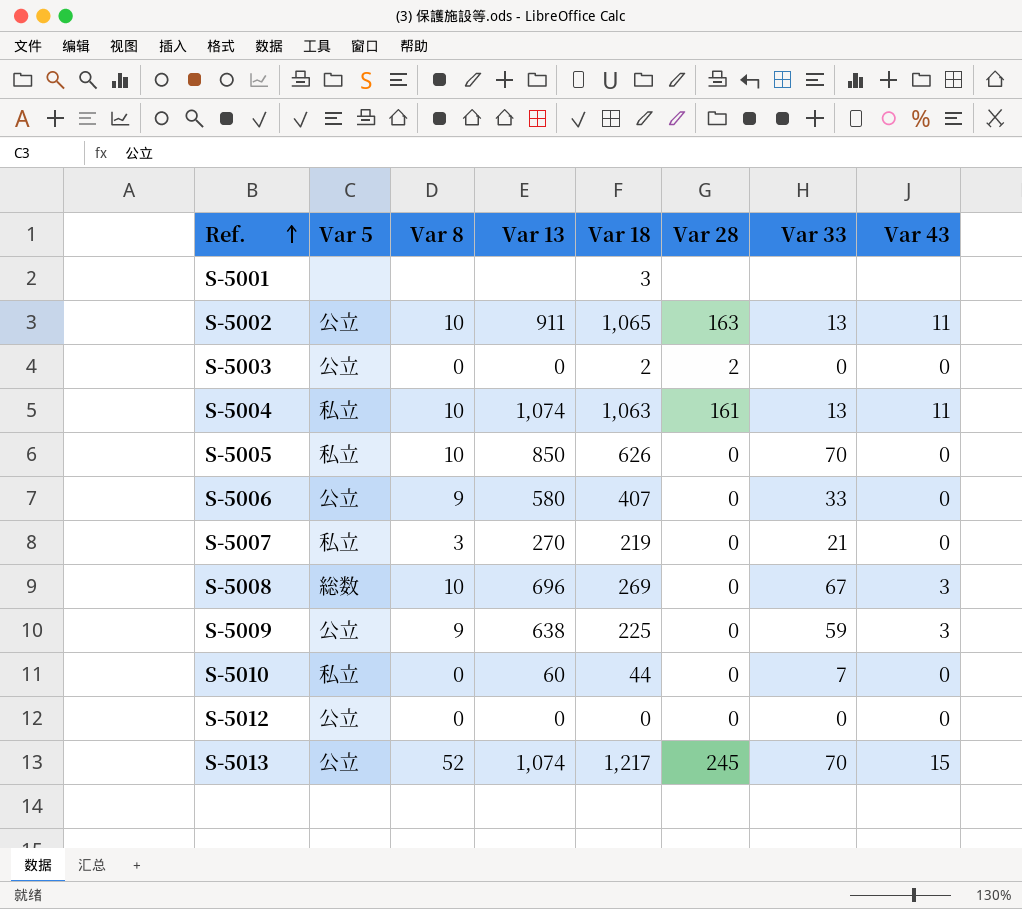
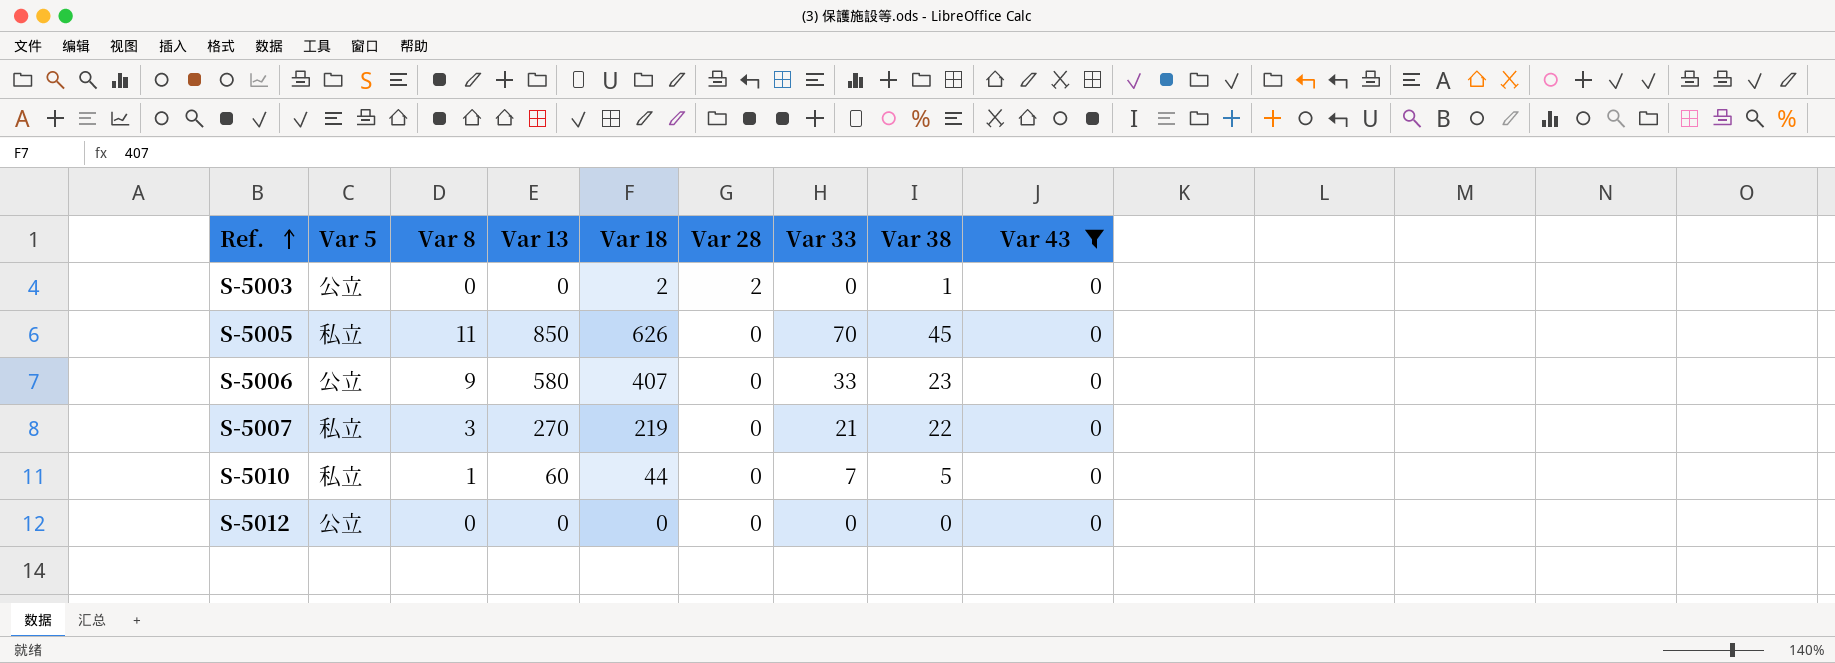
filter: none -> Var 43 = 0
column Var 38 | position: none -> 8
S-5005 | Var 8: 10 -> 11
S-5010 | Var 8: 0 -> 1

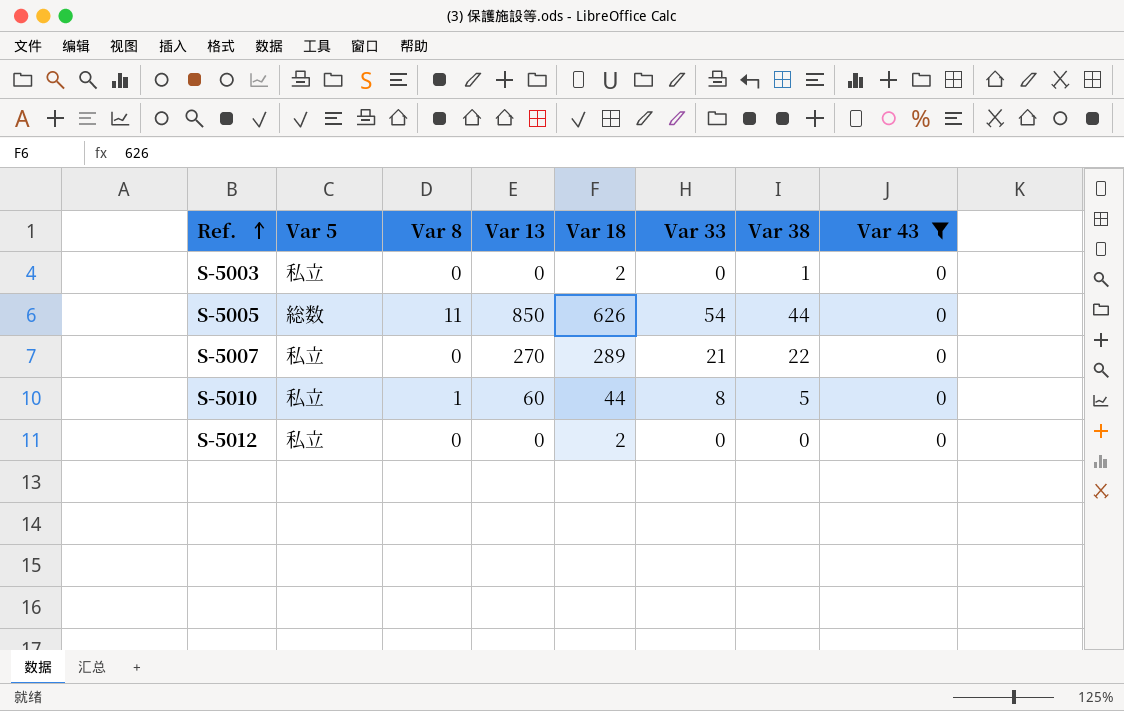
column Var 28 | position: 6 -> none
row S-5006: 公立 | 9 | 580 | 407 | 0 | 33 | 23 | 0 -> none
S-5003 | Var 5: 公立 -> 私立
S-5005 | Var 5: 私立 -> 総数
S-5005 | Var 33: 70 -> 54
S-5005 | Var 38: 45 -> 44
S-5007 | Var 8: 3 -> 0
S-5007 | Var 18: 219 -> 289
S-5010 | Var 33: 7 -> 8
S-5012 | Var 5: 公立 -> 私立
S-5012 | Var 18: 0 -> 2

